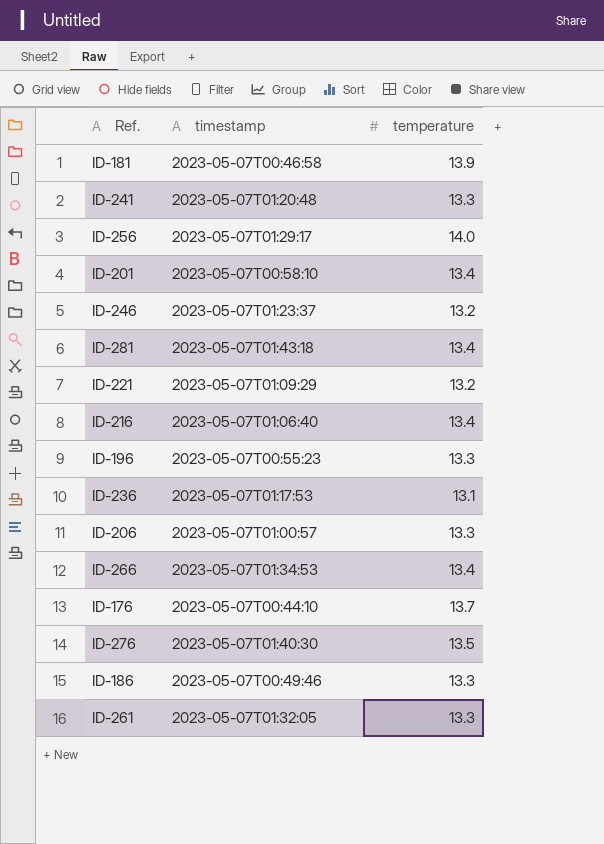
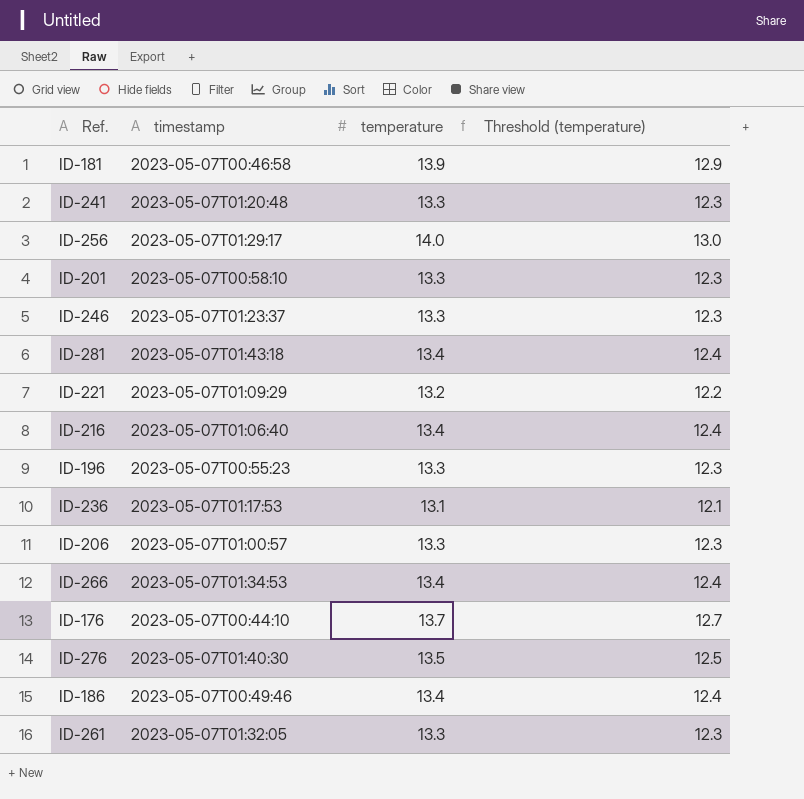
column Threshold (temperature) | formula: none -> [temperature] - 1
ID-201 | temperature: 13.4 -> 13.3
ID-246 | temperature: 13.2 -> 13.3
ID-186 | temperature: 13.3 -> 13.4

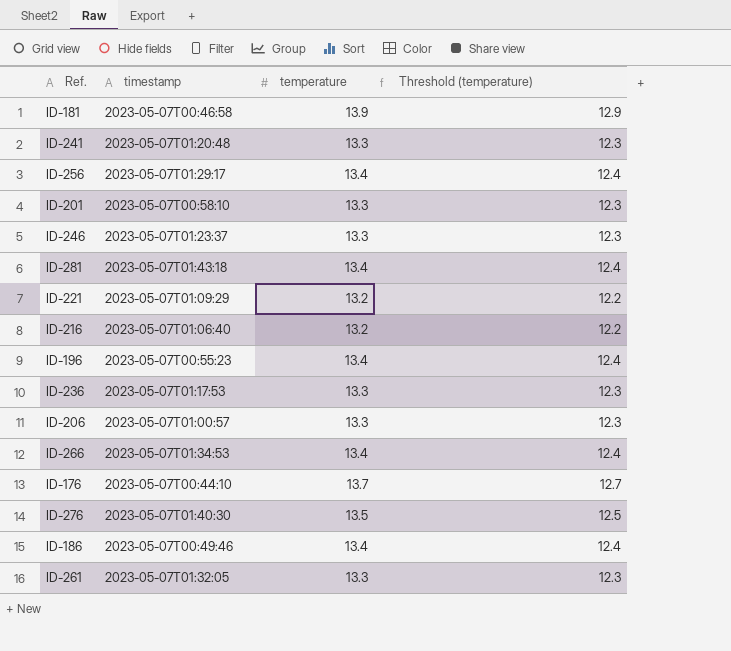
ID-256 | temperature: 14.0 -> 13.4
ID-256 | Threshold (temperature): 13.0 -> 12.4
ID-216 | temperature: 13.4 -> 13.2
ID-216 | Threshold (temperature): 12.4 -> 12.2
ID-196 | temperature: 13.3 -> 13.4
ID-196 | Threshold (temperature): 12.3 -> 12.4
ID-236 | temperature: 13.1 -> 13.3
ID-236 | Threshold (temperature): 12.1 -> 12.3

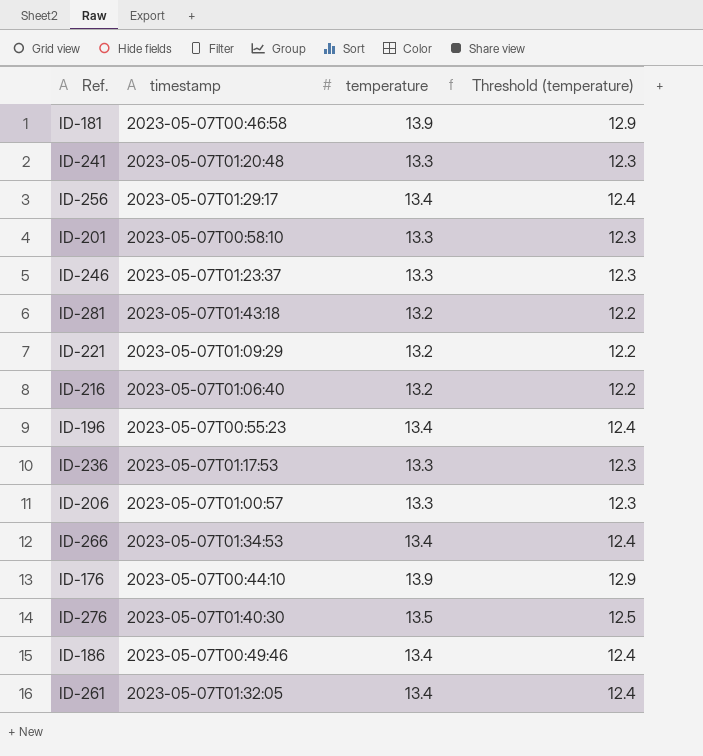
ID-281 | temperature: 13.4 -> 13.2
ID-281 | Threshold (temperature): 12.4 -> 12.2
ID-176 | temperature: 13.7 -> 13.9
ID-176 | Threshold (temperature): 12.7 -> 12.9
ID-261 | temperature: 13.3 -> 13.4
ID-261 | Threshold (temperature): 12.3 -> 12.4

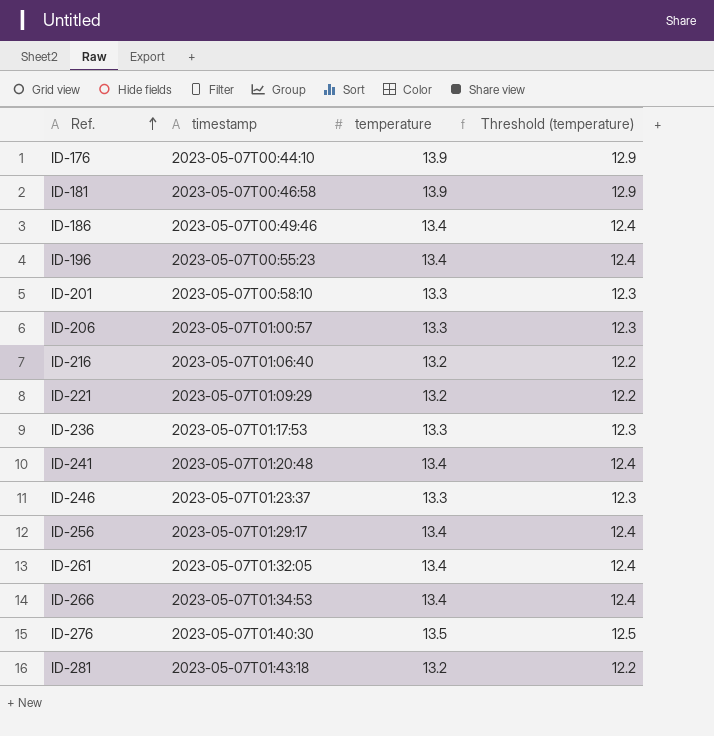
row order: none -> Ref. ascending
ID-241 | temperature: 13.3 -> 13.4
ID-241 | Threshold (temperature): 12.3 -> 12.4

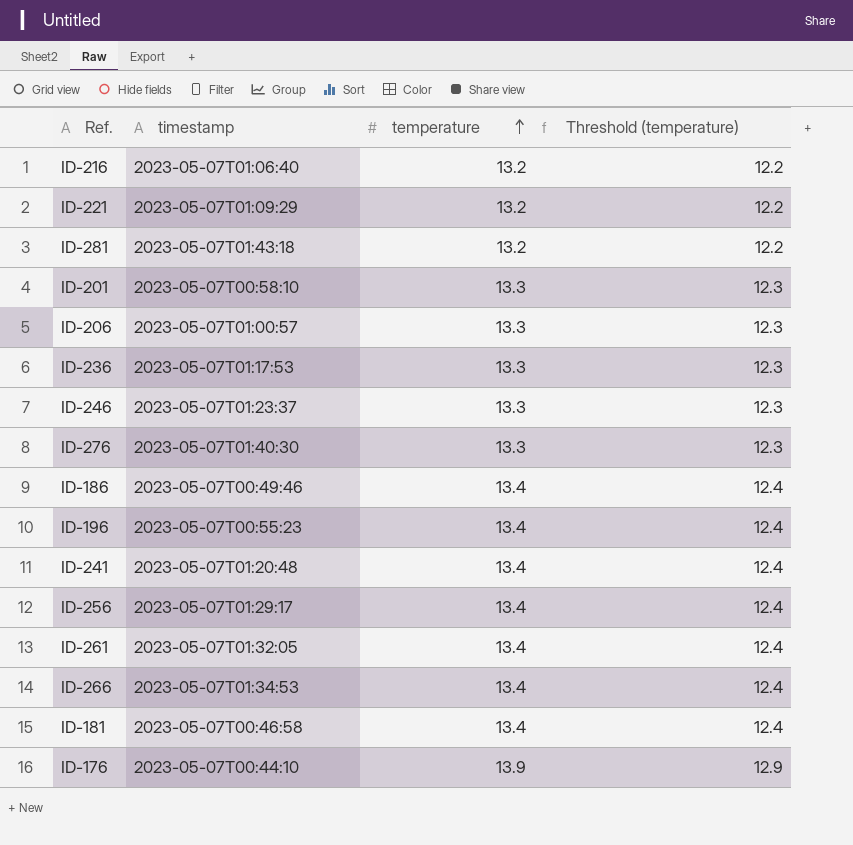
row order: Ref. ascending -> temperature ascending
ID-276 | temperature: 13.5 -> 13.3
ID-276 | Threshold (temperature): 12.5 -> 12.3
ID-181 | temperature: 13.9 -> 13.4
ID-181 | Threshold (temperature): 12.9 -> 12.4

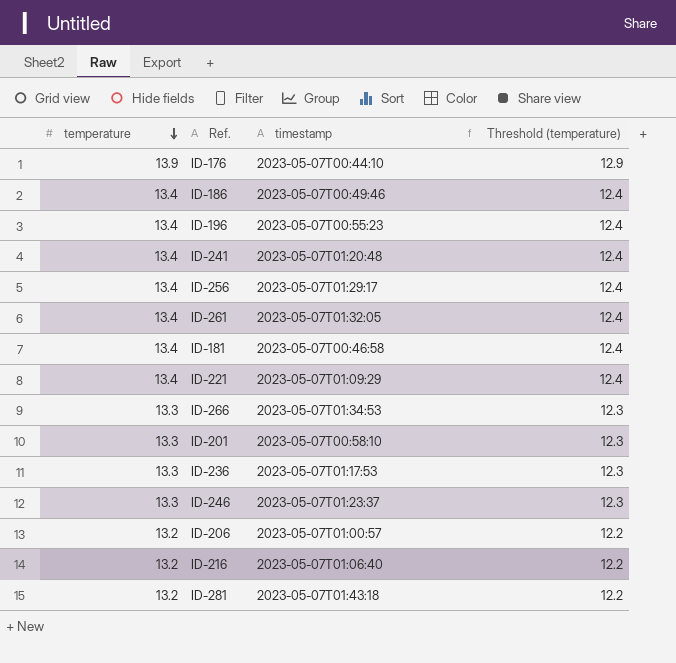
row order: temperature ascending -> temperature descending
column temperature | position: 3 -> 1
row ID-276: 2023-05-07T01:40:30 | 13.3 | 12.3 -> none
ID-221 | temperature: 13.2 -> 13.4
ID-221 | Threshold (temperature): 12.2 -> 12.4
ID-266 | temperature: 13.4 -> 13.3
ID-266 | Threshold (temperature): 12.4 -> 12.3
ID-206 | temperature: 13.3 -> 13.2
ID-206 | Threshold (temperature): 12.3 -> 12.2

